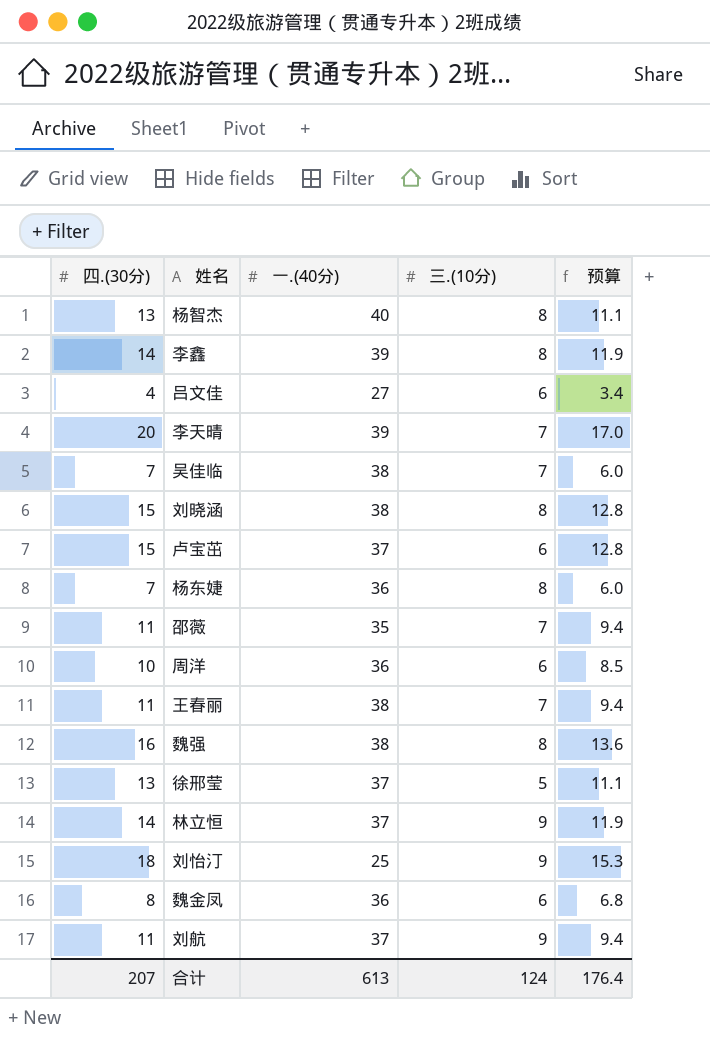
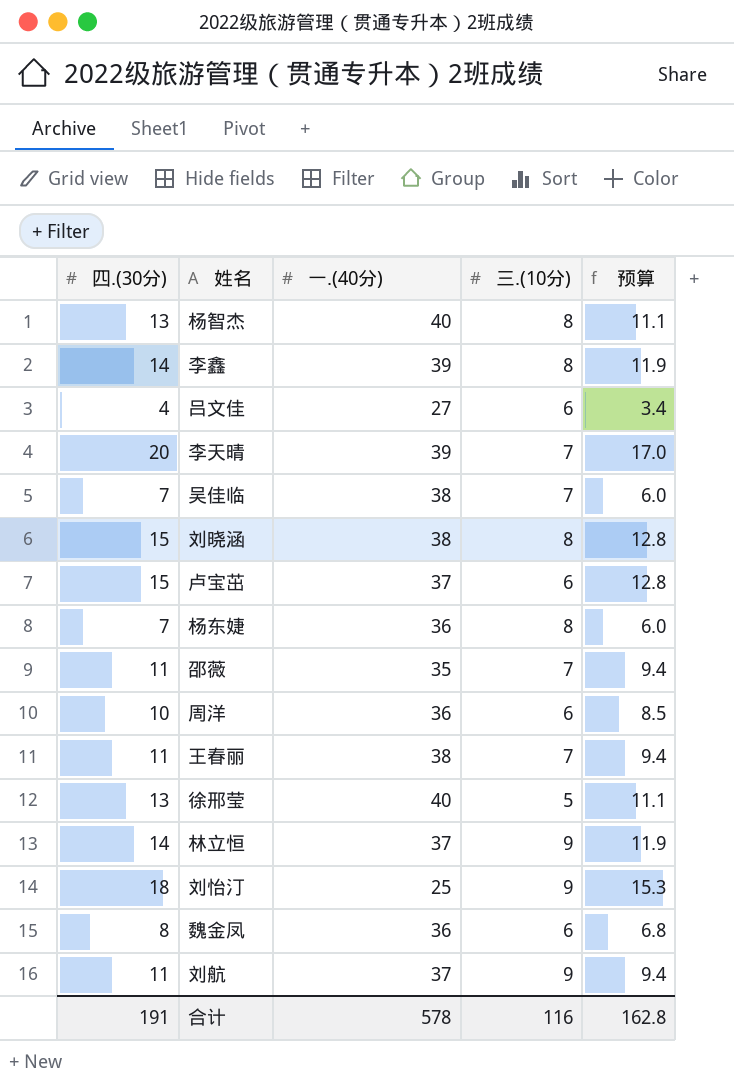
row 魏强: 16 | 38 | 8 | 13.6 -> none
徐邢莹 | 一.(40分): 37 -> 40
合计 | 四.(30分): 207 -> 191
合计 | 一.(40分): 613 -> 578
合计 | 三.(10分): 124 -> 116
合计 | 预算: 176.4 -> 162.8

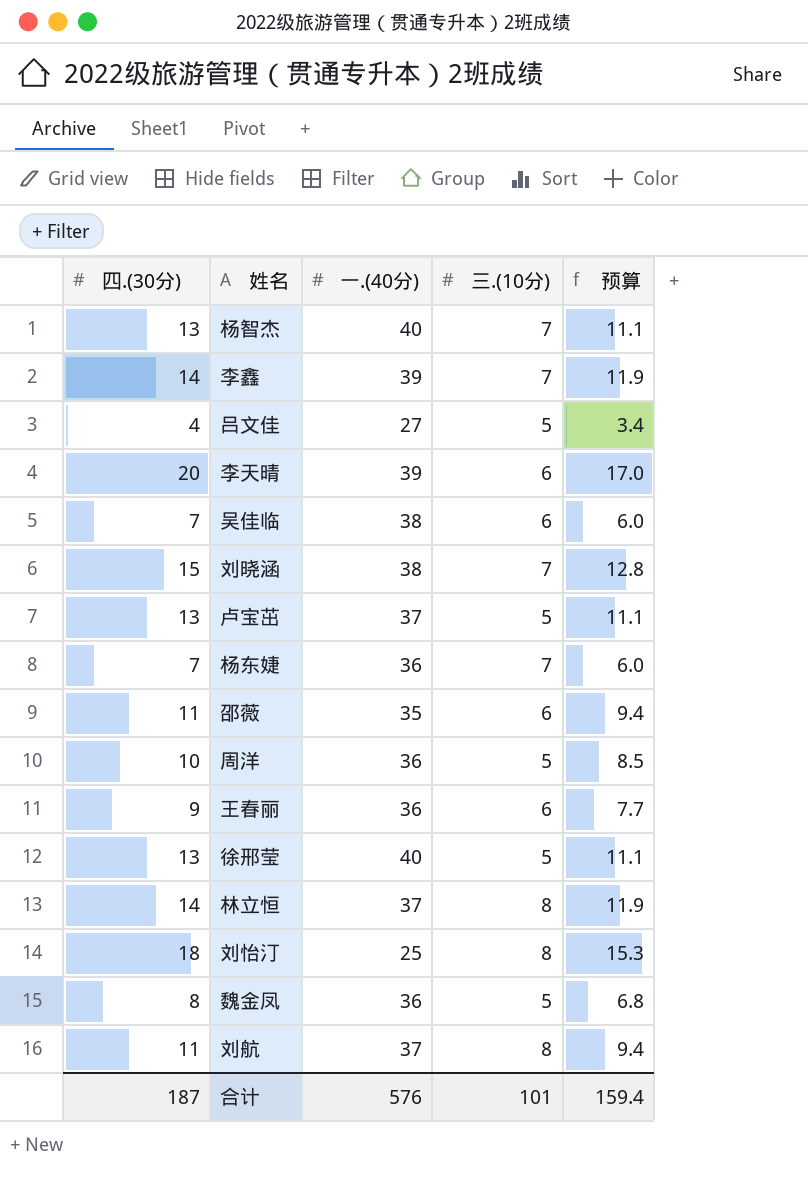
杨智杰 | 三.(10分): 8 -> 7
李鑫 | 三.(10分): 8 -> 7
吕文佳 | 三.(10分): 6 -> 5
李天晴 | 三.(10分): 7 -> 6
吴佳临 | 三.(10分): 7 -> 6
刘晓涵 | 三.(10分): 8 -> 7
卢宝茁 | 四.(30分): 15 -> 13
卢宝茁 | 三.(10分): 6 -> 5
卢宝茁 | 预算: 12.8 -> 11.1
杨东婕 | 三.(10分): 8 -> 7
邵薇 | 三.(10分): 7 -> 6
周洋 | 三.(10分): 6 -> 5
王春丽 | 四.(30分): 11 -> 9
王春丽 | 一.(40分): 38 -> 36
王春丽 | 三.(10分): 7 -> 6
王春丽 | 预算: 9.4 -> 7.7
林立恒 | 三.(10分): 9 -> 8
刘怡汀 | 三.(10分): 9 -> 8
魏金凤 | 三.(10分): 6 -> 5
刘航 | 三.(10分): 9 -> 8
合计 | 四.(30分): 191 -> 187
合计 | 一.(40分): 578 -> 576
合计 | 三.(10分): 116 -> 101
合计 | 预算: 162.8 -> 159.4

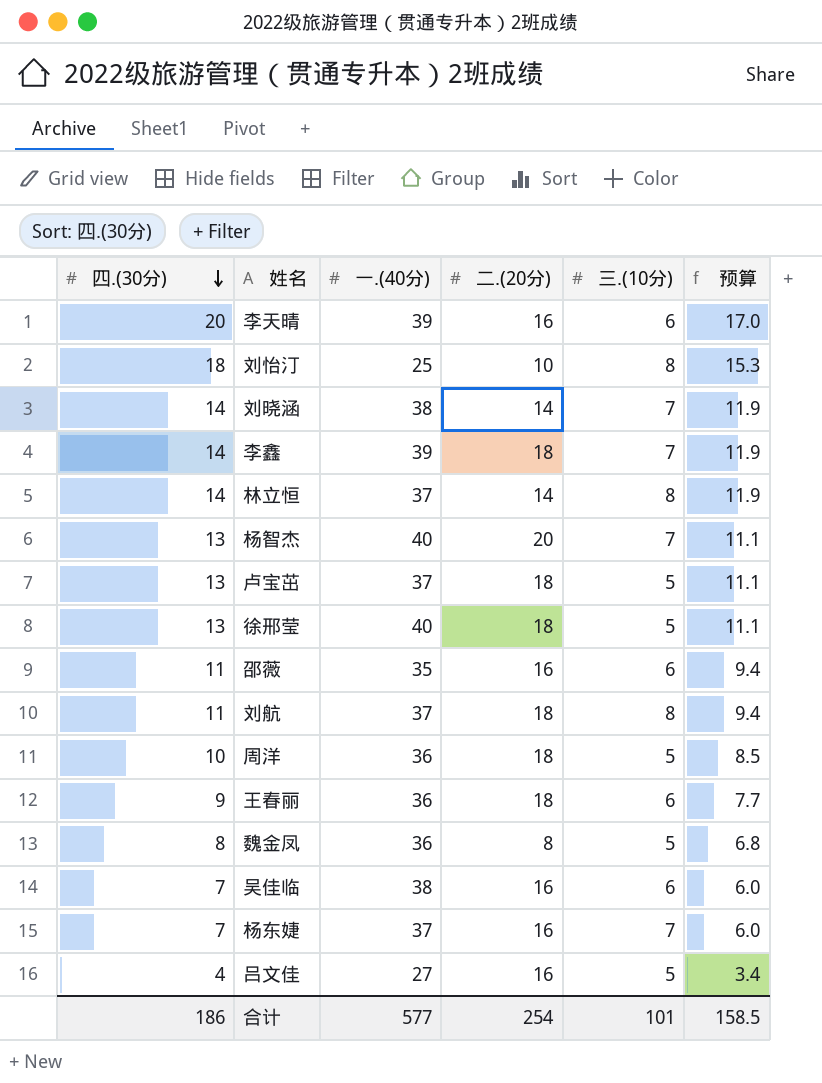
row order: none -> 四.(30分) descending
column 二.(20分) | position: none -> 4
刘晓涵 | 四.(30分): 15 -> 14
刘晓涵 | 预算: 12.8 -> 11.9
杨东婕 | 一.(40分): 36 -> 37
合计 | 四.(30分): 187 -> 186
合计 | 一.(40分): 576 -> 577
合计 | 预算: 159.4 -> 158.5

